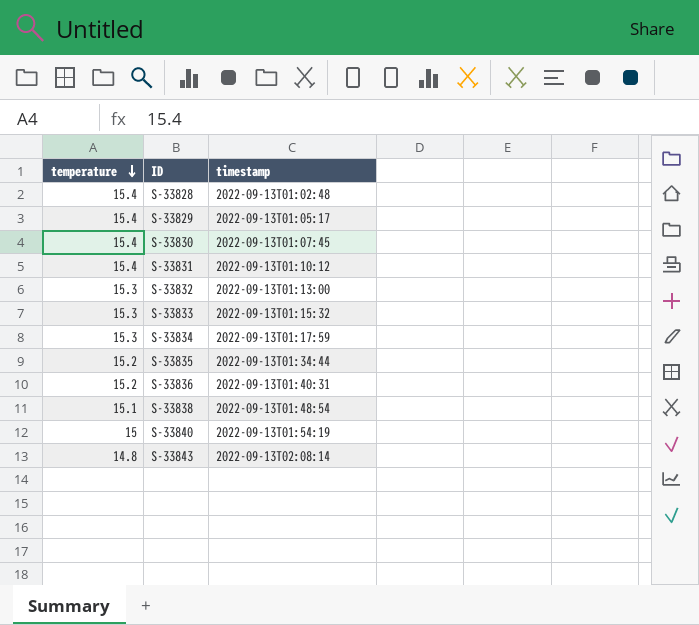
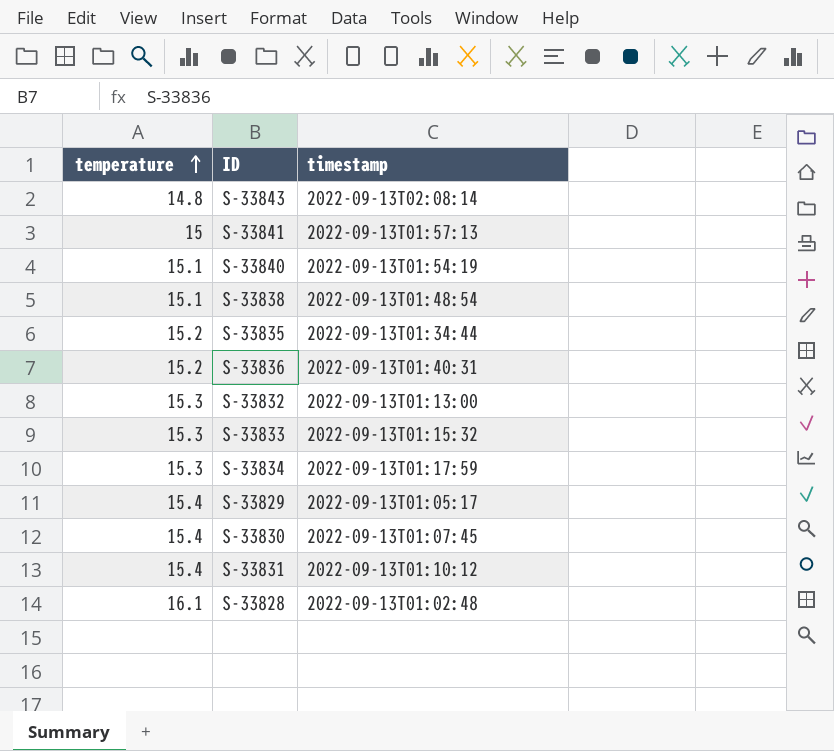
row order: temperature descending -> temperature ascending
row S-33841: none -> 15 | 2022-09-13T01:57:13
S-33840 | temperature: 15 -> 15.1
S-33828 | temperature: 15.4 -> 16.1

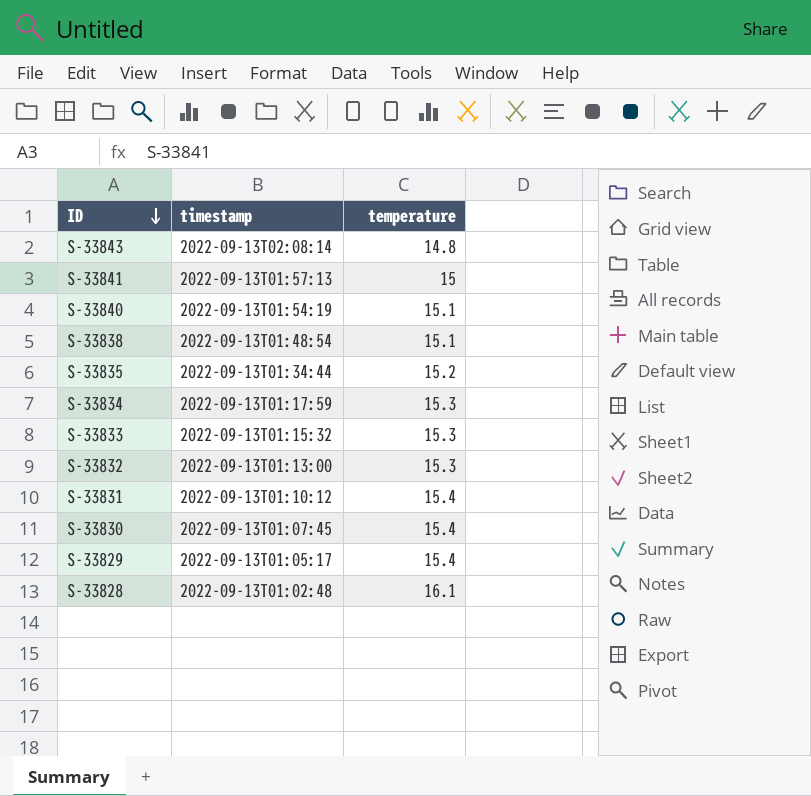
row order: temperature ascending -> ID descending
column temperature | position: 1 -> 3
row S-33836: 15.2 | 2022-09-13T01:40:31 -> none

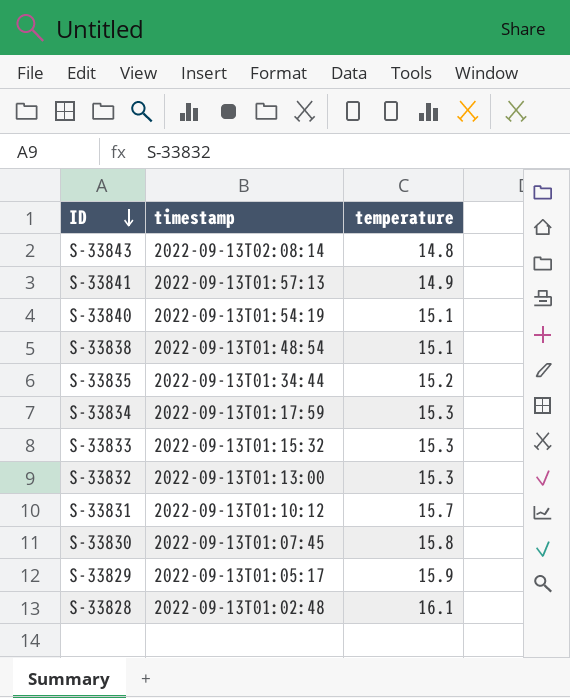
S-33841 | temperature: 15 -> 14.9
S-33831 | temperature: 15.4 -> 15.7
S-33830 | temperature: 15.4 -> 15.8
S-33829 | temperature: 15.4 -> 15.9

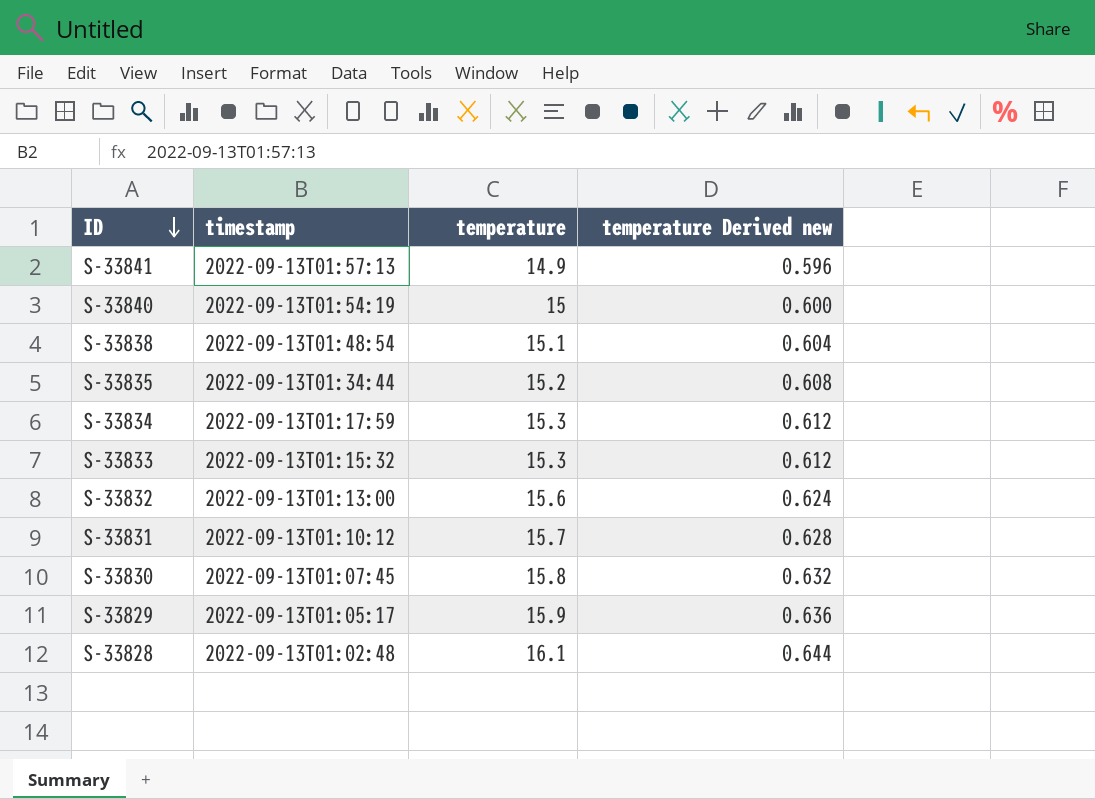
column temperature Derived new | formula: none -> [temperature] * 0.04
row S-33843: 2022-09-13T02:08:14 | 14.8 -> none
S-33840 | temperature: 15.1 -> 15
S-33832 | temperature: 15.3 -> 15.6

